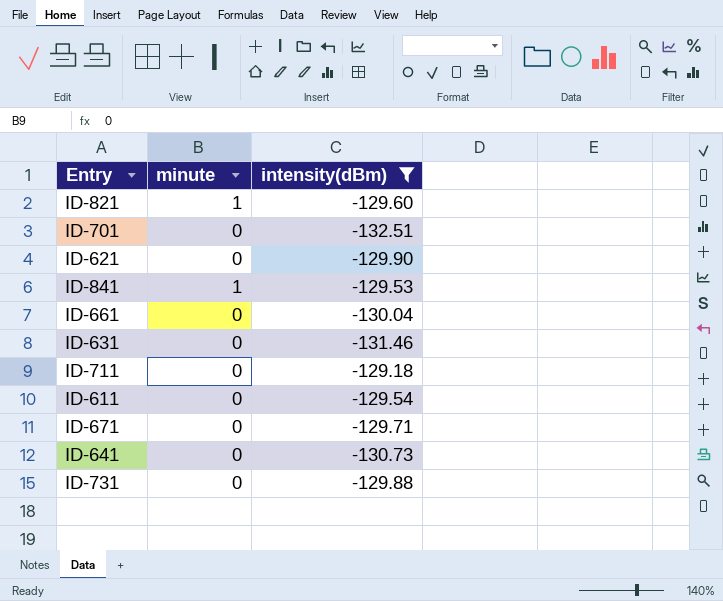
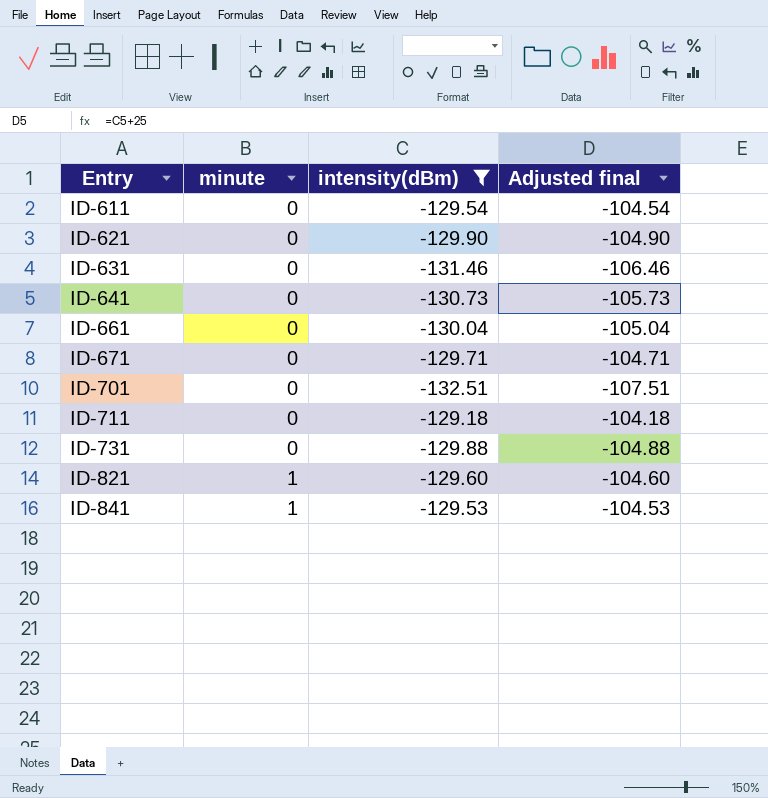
row order: none -> Entry ascending
column Adjusted final | formula: none -> [intensity(dBm)] + 25

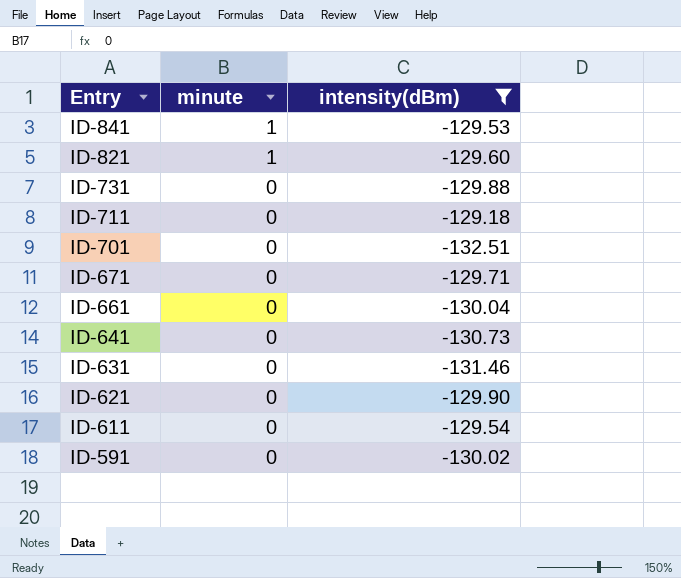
row order: Entry ascending -> Entry descending
column Adjusted final | formula: [intensity(dBm)] + 25 -> none
row ID-591: none -> 0 | -130.02

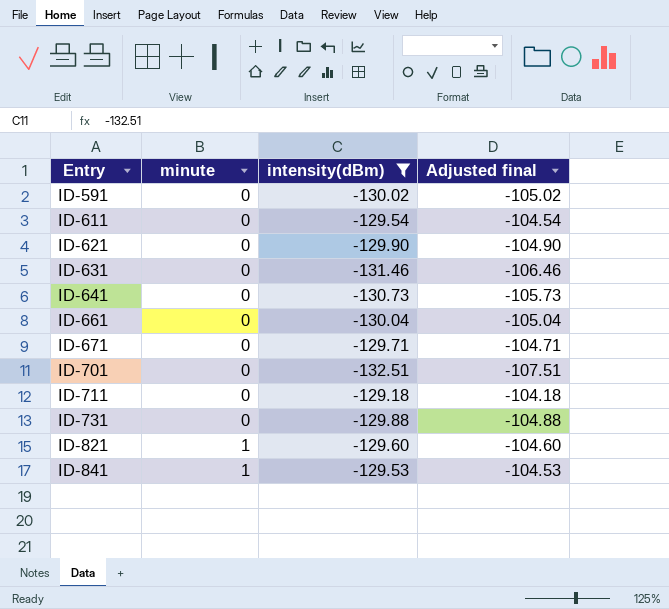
row order: Entry descending -> Entry ascending
column Adjusted final | formula: none -> [intensity(dBm)] + 25

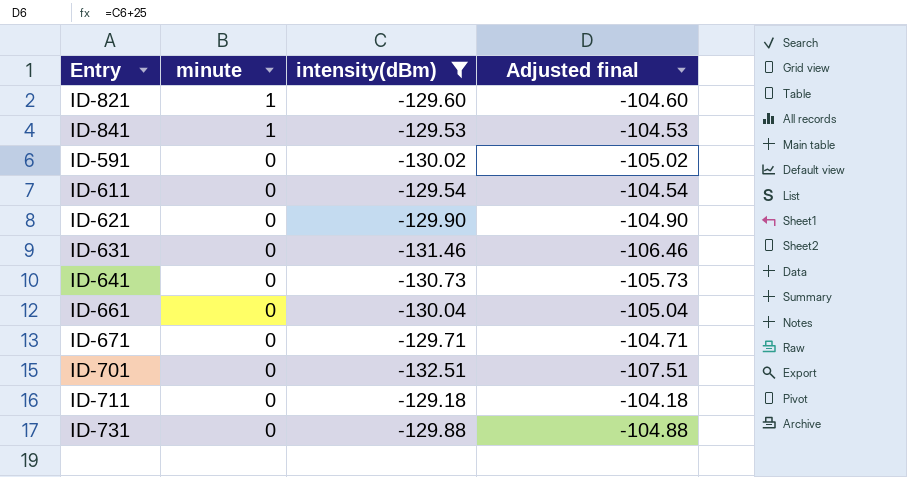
row order: Entry ascending -> minute descending

